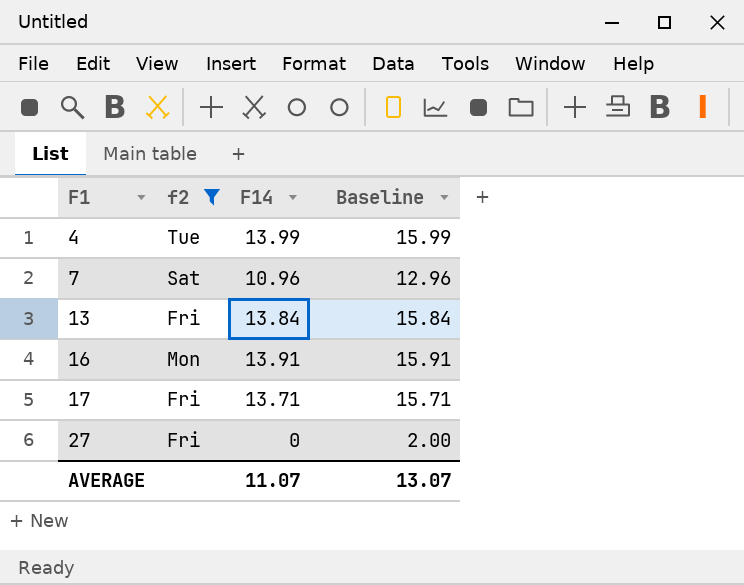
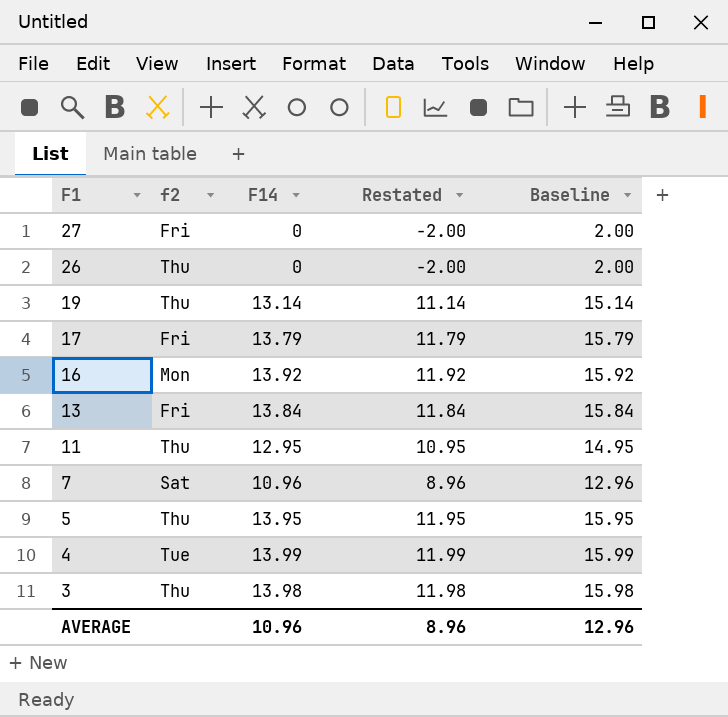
filter: f2 != Thu -> none
row order: F1 ascending -> F1 descending
column Restated | formula: none -> [F14] - 2
17 | F14: 13.71 -> 13.79
17 | Baseline: 15.71 -> 15.79
16 | F14: 13.91 -> 13.92
16 | Baseline: 15.91 -> 15.92
AVERAGE | F14: 11.07 -> 10.96
AVERAGE | Baseline: 13.07 -> 12.96

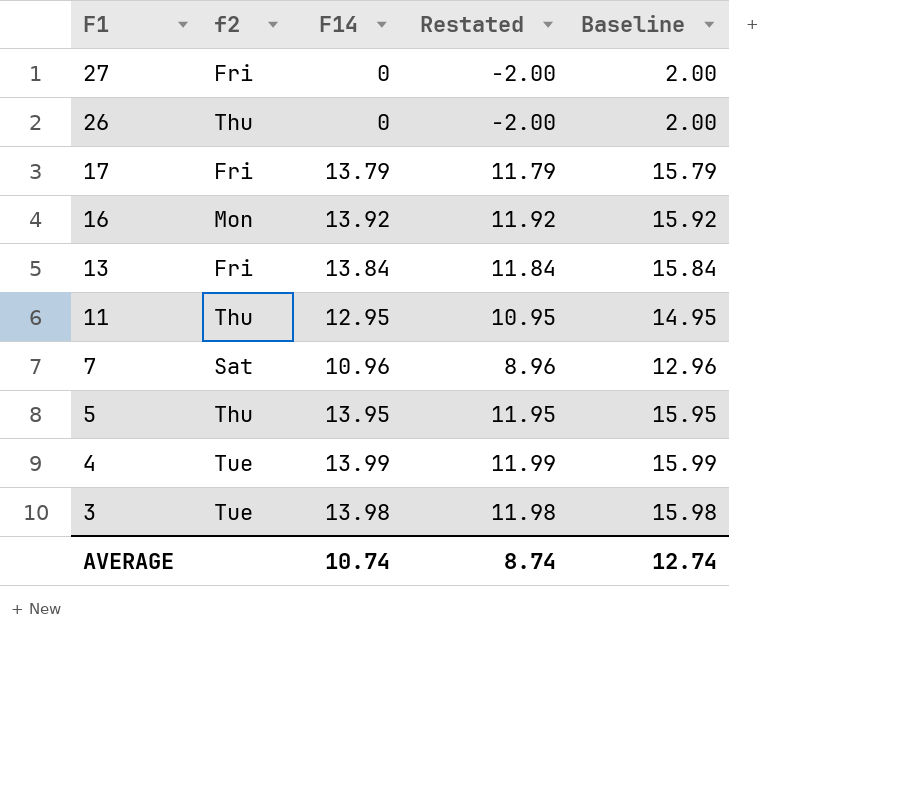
row 19: Thu | 13.14 | 11.14 | 15.14 -> none
3 | f2: Thu -> Tue
AVERAGE | F14: 10.96 -> 10.74
AVERAGE | Restated: 8.96 -> 8.74
AVERAGE | Baseline: 12.96 -> 12.74

